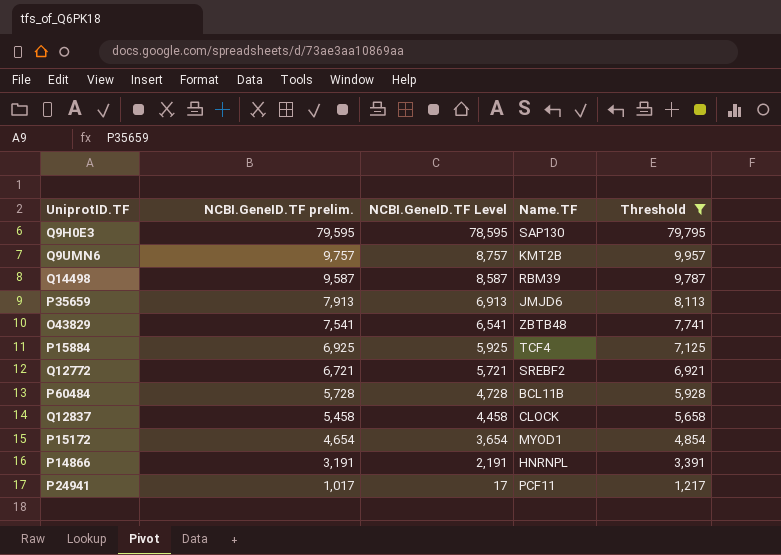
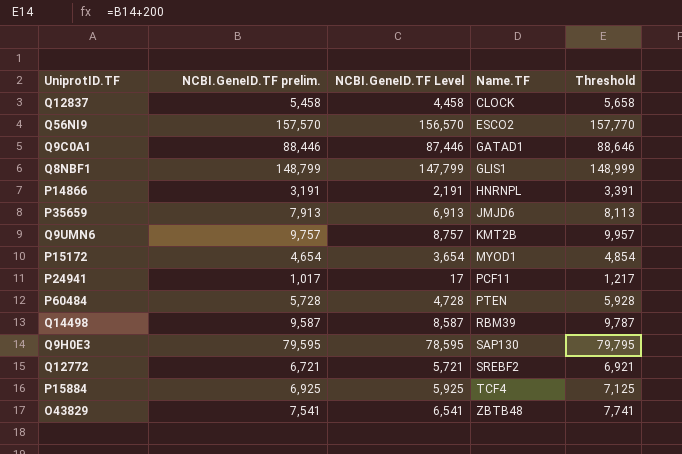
filter: Threshold <= 79,795 -> none
row order: NCBI.GeneID.TF prelim. descending -> Name.TF ascending
P60484 | Name.TF: BCL11B -> PTEN

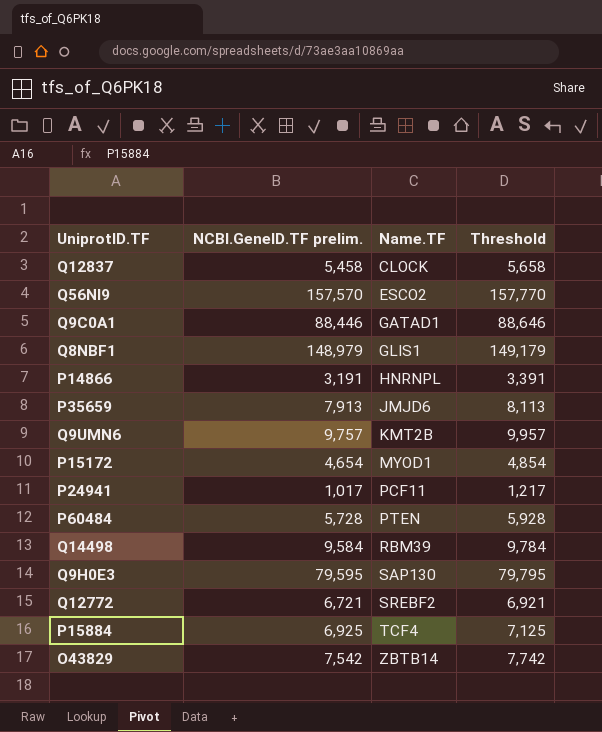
column NCBI.GeneID.TF Level | formula: [NCBI.GeneID.TF prelim.] - 1000 -> none
Q8NBF1 | NCBI.GeneID.TF prelim.: 148,799 -> 148,979
Q8NBF1 | Threshold: 148,999 -> 149,179
Q14498 | NCBI.GeneID.TF prelim.: 9,587 -> 9,584
Q14498 | Threshold: 9,787 -> 9,784
O43829 | NCBI.GeneID.TF prelim.: 7,541 -> 7,542
O43829 | Name.TF: ZBTB48 -> ZBTB14
O43829 | Threshold: 7,741 -> 7,742

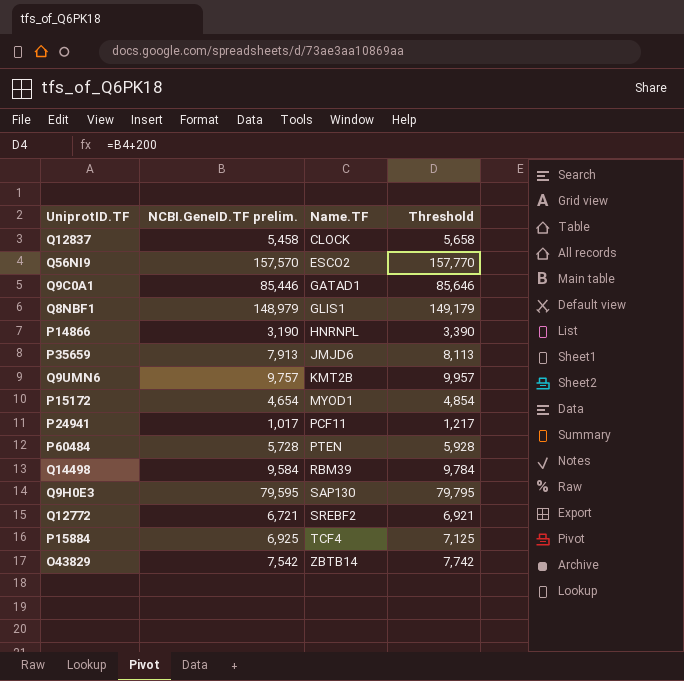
Q9C0A1 | NCBI.GeneID.TF prelim.: 88,446 -> 85,446
Q9C0A1 | Threshold: 88,646 -> 85,646
P14866 | NCBI.GeneID.TF prelim.: 3,191 -> 3,190
P14866 | Threshold: 3,391 -> 3,390

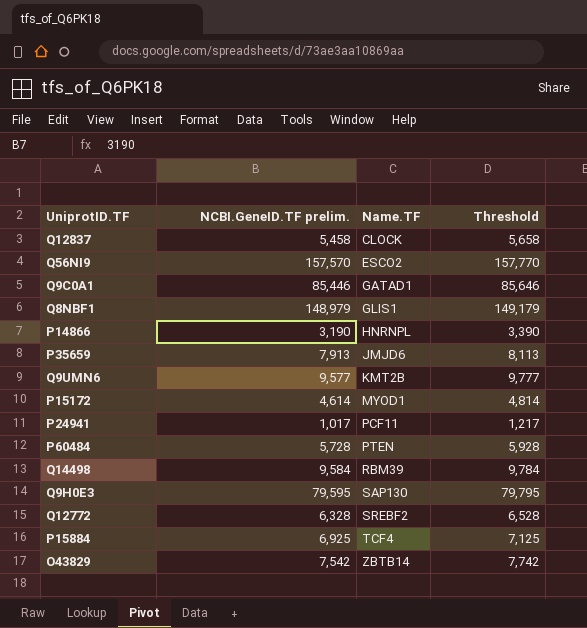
Q9UMN6 | NCBI.GeneID.TF prelim.: 9,757 -> 9,577
Q9UMN6 | Threshold: 9,957 -> 9,777
P15172 | NCBI.GeneID.TF prelim.: 4,654 -> 4,614
P15172 | Threshold: 4,854 -> 4,814
Q12772 | NCBI.GeneID.TF prelim.: 6,721 -> 6,328
Q12772 | Threshold: 6,921 -> 6,528

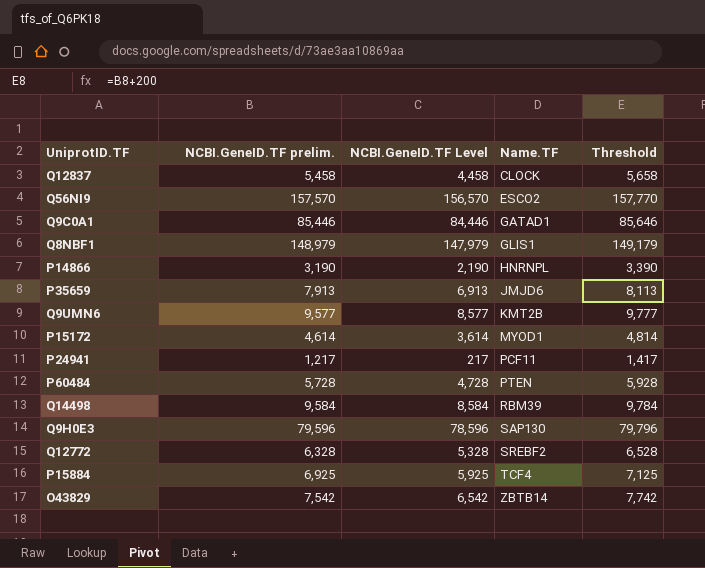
column NCBI.GeneID.TF Level | formula: none -> [NCBI.GeneID.TF prelim.] - 1000
P24941 | NCBI.GeneID.TF prelim.: 1,017 -> 1,217
P24941 | Threshold: 1,217 -> 1,417
Q9H0E3 | NCBI.GeneID.TF prelim.: 79,595 -> 79,596
Q9H0E3 | Threshold: 79,795 -> 79,796

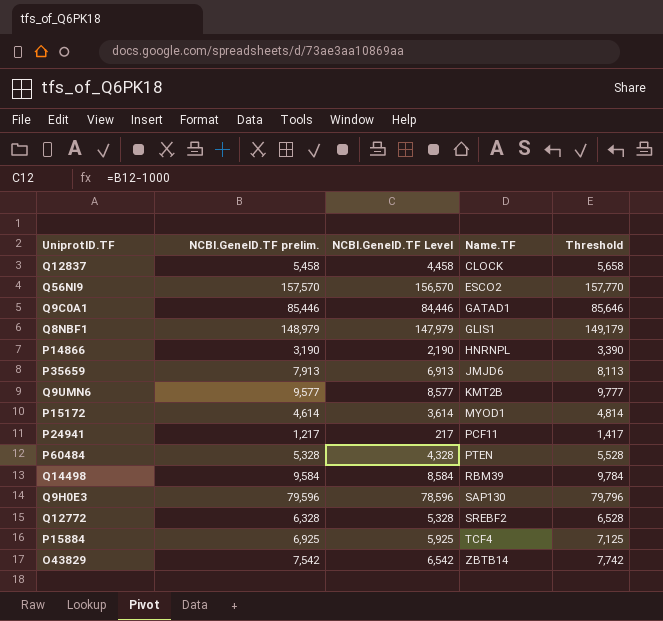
P60484 | NCBI.GeneID.TF prelim.: 5,728 -> 5,328
P60484 | NCBI.GeneID.TF Level: 4,728 -> 4,328
P60484 | Threshold: 5,928 -> 5,528

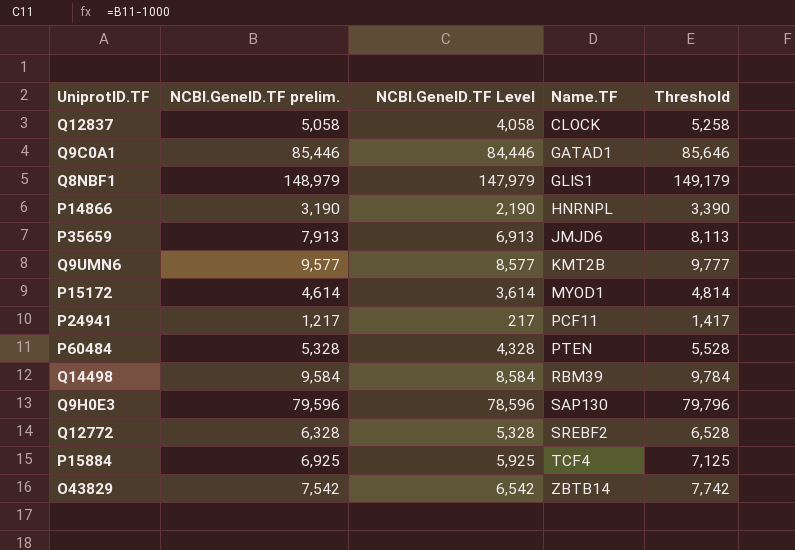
row Q56NI9: 157,570 | 156,570 | ESCO2 | 157,770 -> none
Q12837 | NCBI.GeneID.TF prelim.: 5,458 -> 5,058
Q12837 | NCBI.GeneID.TF Level: 4,458 -> 4,058
Q12837 | Threshold: 5,658 -> 5,258

